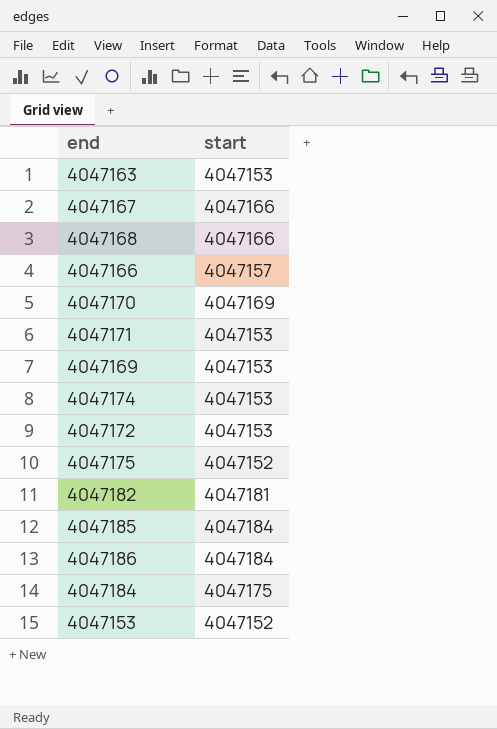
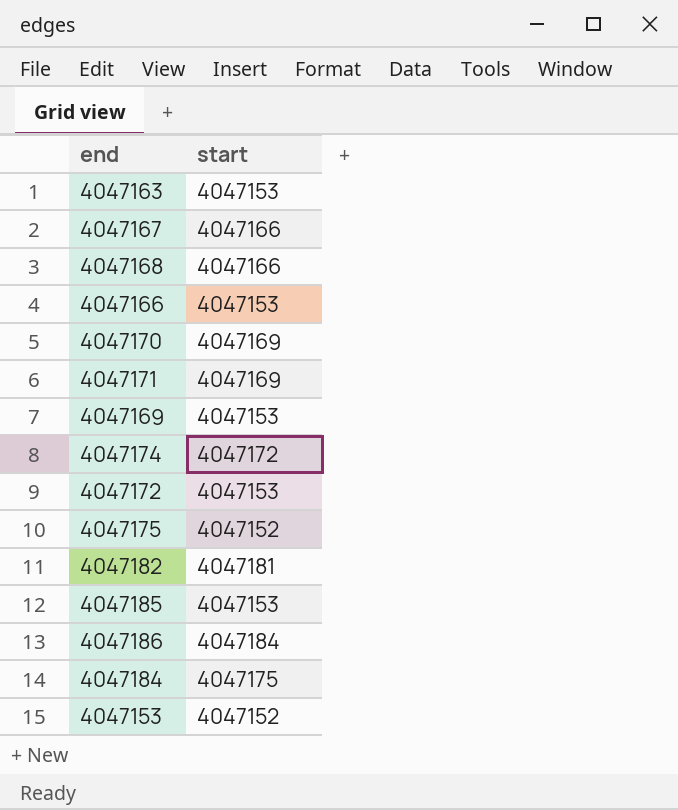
4047166 | start: 4047157 -> 4047153
4047171 | start: 4047153 -> 4047169
4047174 | start: 4047153 -> 4047172
4047185 | start: 4047184 -> 4047153

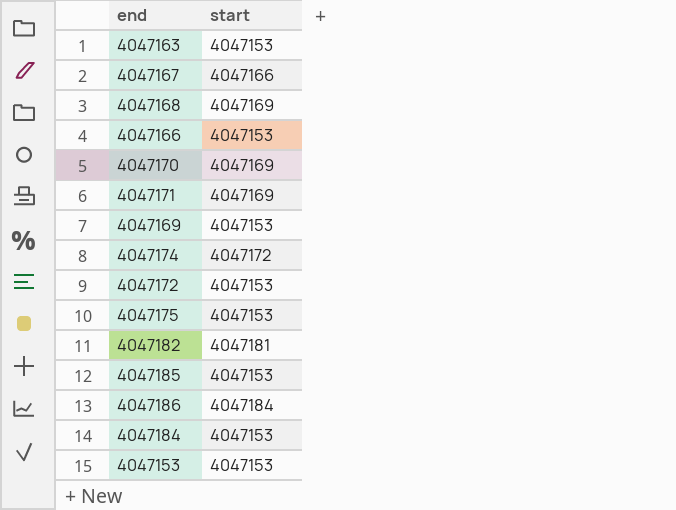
4047168 | start: 4047166 -> 4047169
4047175 | start: 4047152 -> 4047153
4047184 | start: 4047175 -> 4047153
4047153 | start: 4047152 -> 4047153

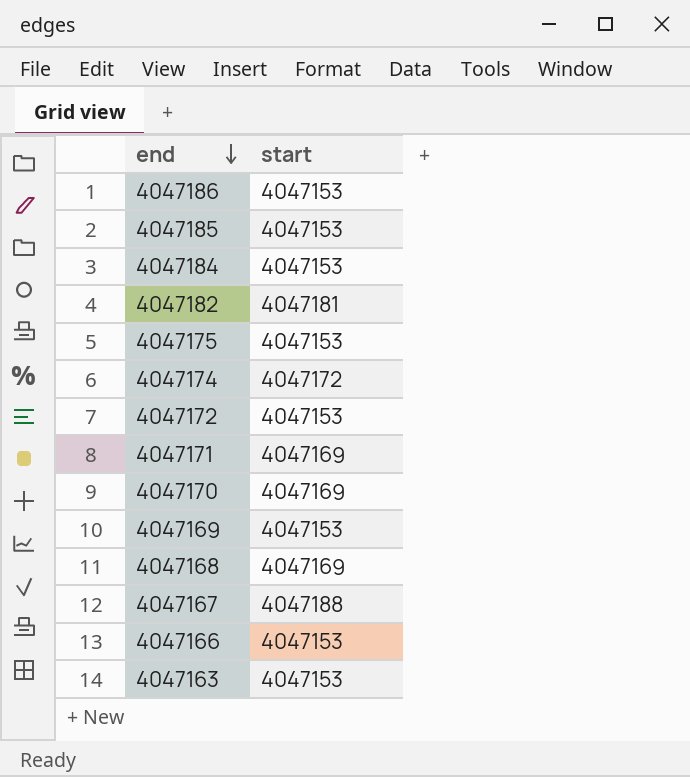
row order: none -> end descending
row 4047153: 4047153 -> none
4047186 | start: 4047184 -> 4047153
4047167 | start: 4047166 -> 4047188

